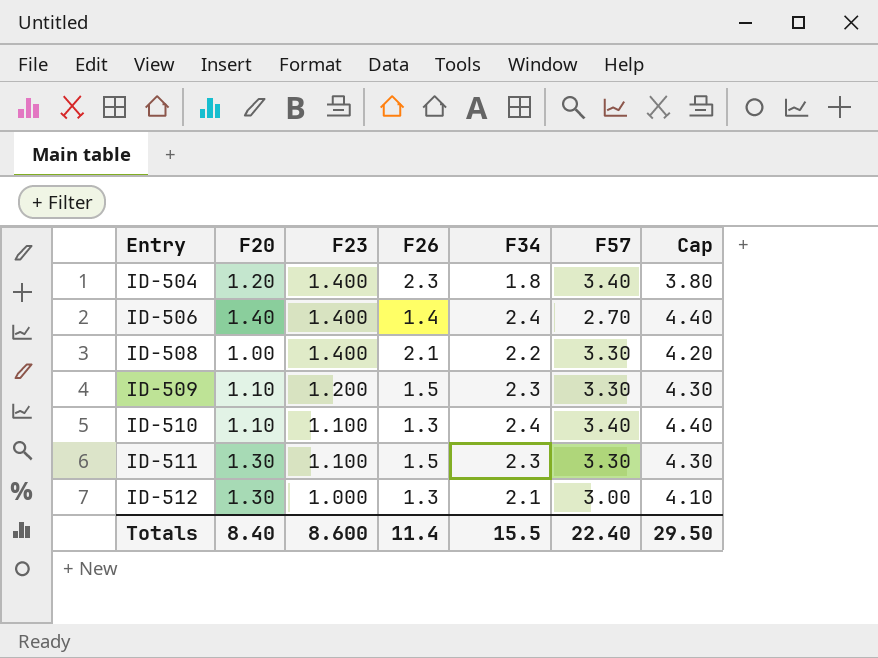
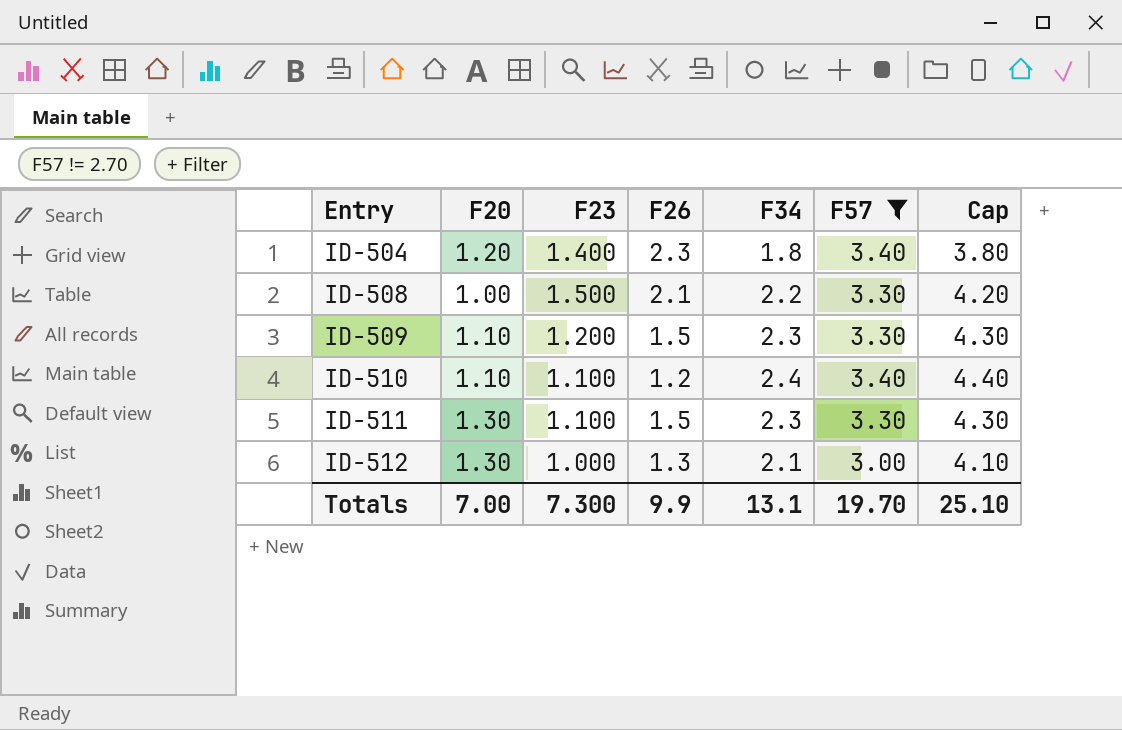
filter: none -> F57 != 2.70
ID-508 | F23: 1.400 -> 1.500
ID-510 | F26: 1.3 -> 1.2
Totals | F20: 8.40 -> 7.00
Totals | F23: 8.600 -> 7.300
Totals | F26: 11.4 -> 9.9
Totals | F34: 15.5 -> 13.1
Totals | F57: 22.40 -> 19.70
Totals | Cap: 29.50 -> 25.10

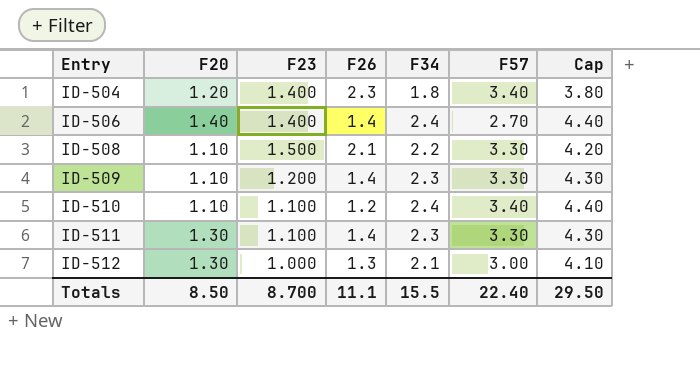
filter: F57 != 2.70 -> none
ID-508 | F20: 1.00 -> 1.10
ID-509 | F26: 1.5 -> 1.4
ID-511 | F26: 1.5 -> 1.4
Totals | F20: 7.00 -> 8.50
Totals | F23: 7.300 -> 8.700
Totals | F26: 9.9 -> 11.1
Totals | F34: 13.1 -> 15.5
Totals | F57: 19.70 -> 22.40
Totals | Cap: 25.10 -> 29.50

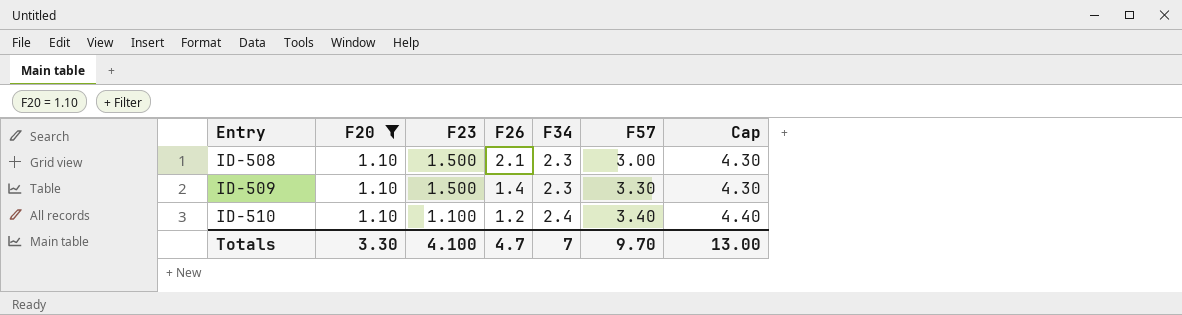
filter: none -> F20 = 1.10
ID-508 | F34: 2.2 -> 2.3
ID-508 | F57: 3.30 -> 3.00
ID-508 | Cap: 4.20 -> 4.30
ID-509 | F23: 1.200 -> 1.500
Totals | F20: 8.50 -> 3.30
Totals | F23: 8.700 -> 4.100
Totals | F26: 11.1 -> 4.7
Totals | F34: 15.5 -> 7
Totals | F57: 22.40 -> 9.70
Totals | Cap: 29.50 -> 13.00

